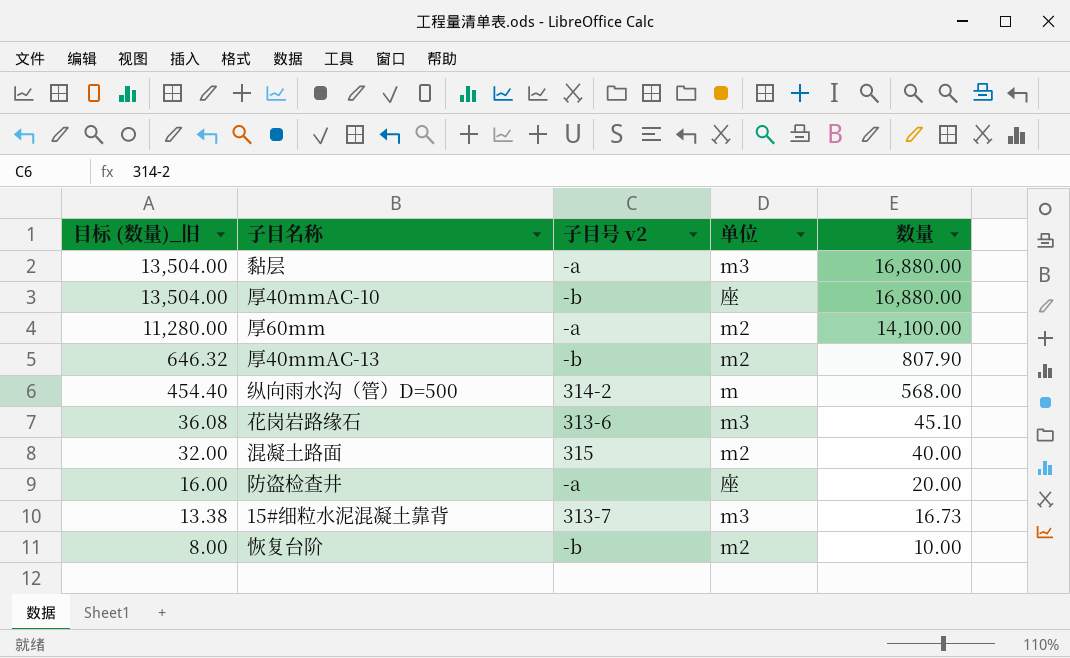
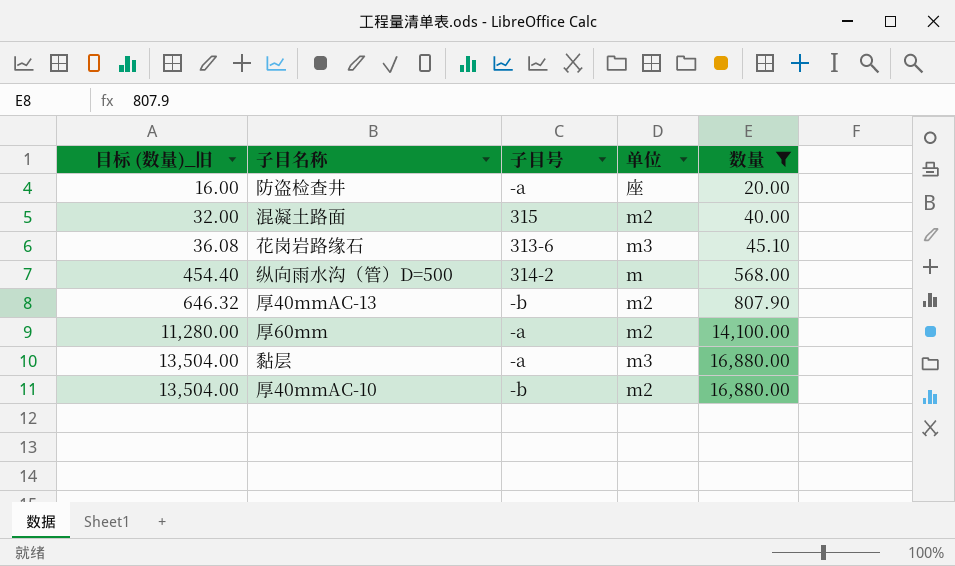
filter: none -> 数量 >= 20.00
row order: 目标 (数量)_旧 descending -> 目标 (数量)_旧 ascending
column name: 子目号 v2 -> 子目号
厚40mmAC-10 | 单位: 座 -> m2

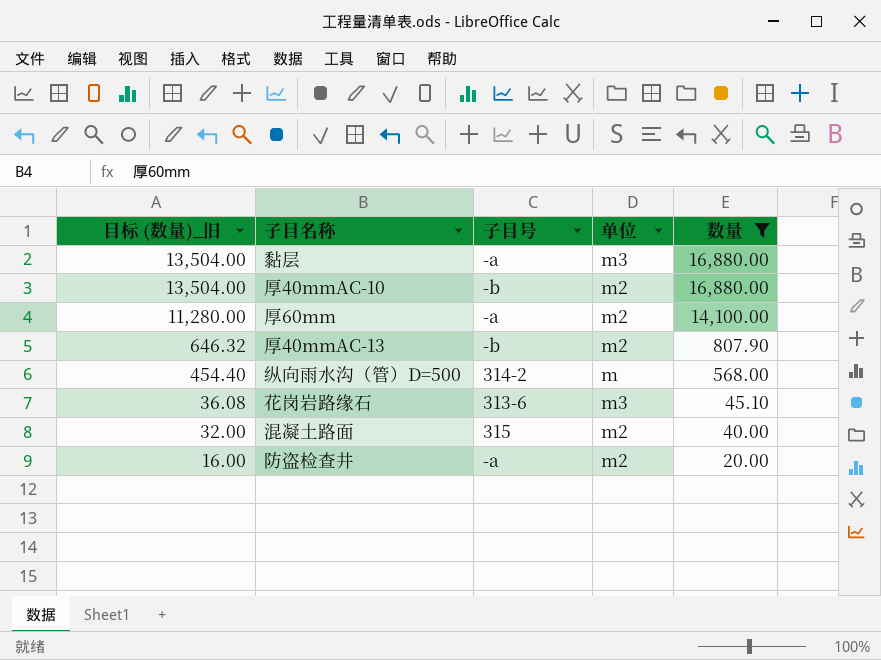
row order: 目标 (数量)_旧 ascending -> 目标 (数量)_旧 descending
防盗检查井 | 单位: 座 -> m2

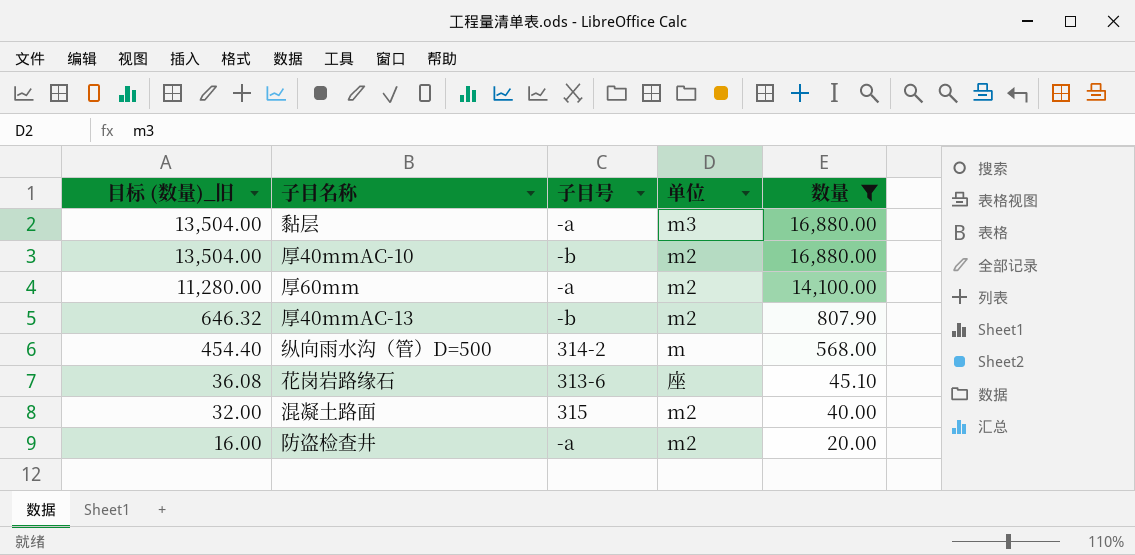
花岗岩路缘石 | 单位: m3 -> 座

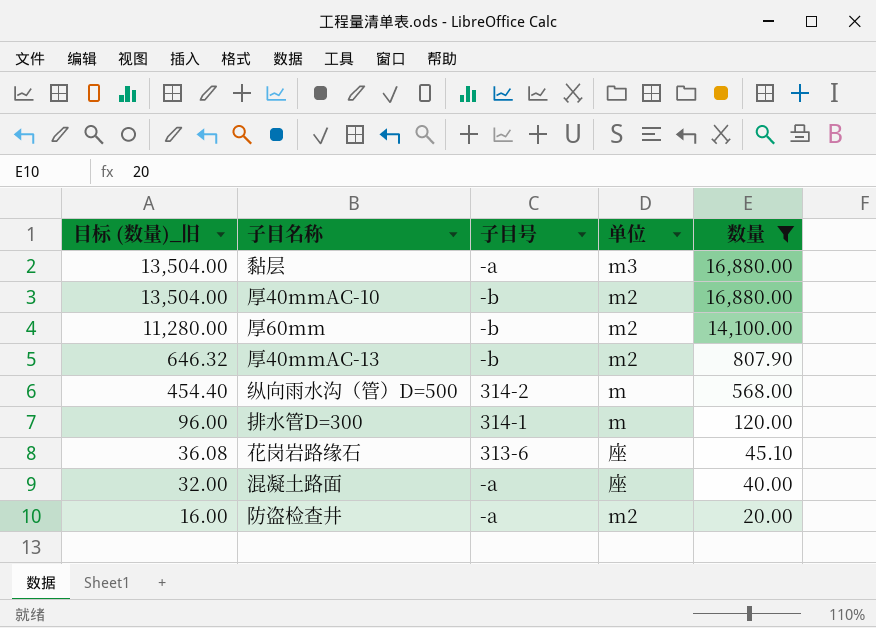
厚60mm | 子目号: -a -> -b
row 排水管D=300: none -> 96.00 | 314-1 | m | 120.00
混凝土路面 | 子目号: 315 -> -a
混凝土路面 | 单位: m2 -> 座

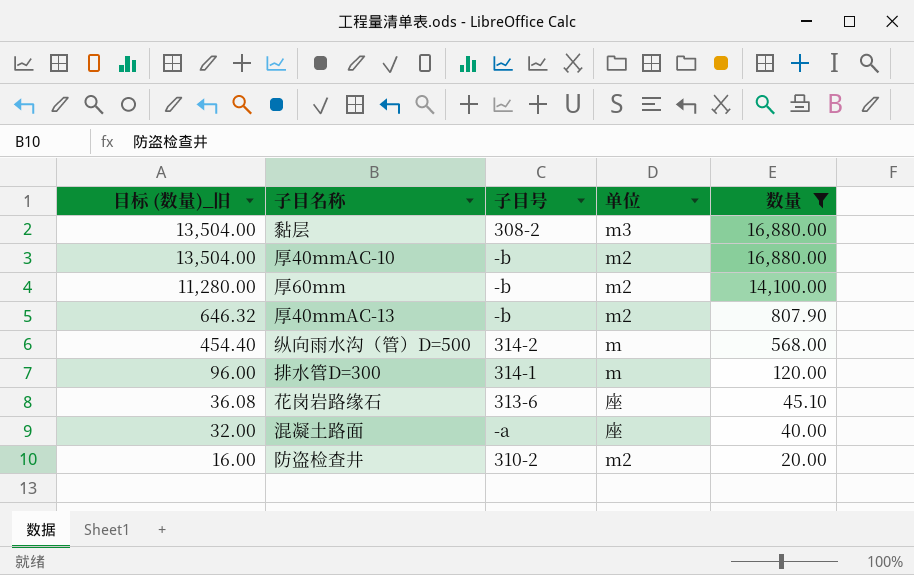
黏层 | 子目号: -a -> 308-2
防盗检查井 | 子目号: -a -> 310-2

